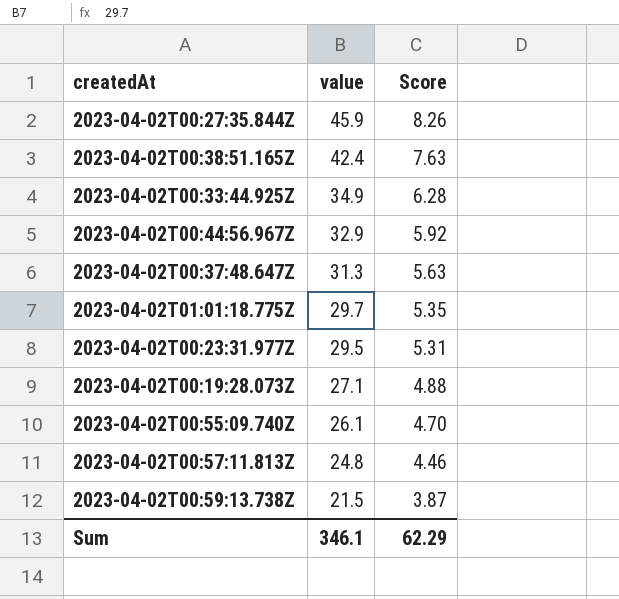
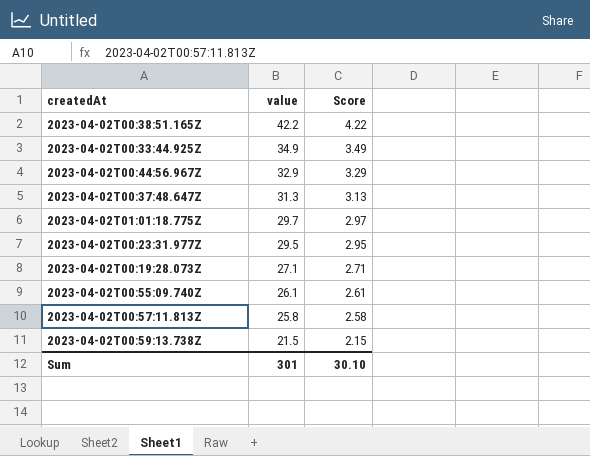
column Score | formula: [value] * 0.18 -> [value] * 0.1
row 2023-04-02T00:27:35.844Z: 45.9 | 8.26 -> none
2023-04-02T00:38:51.165Z | value: 42.4 -> 42.2
2023-04-02T00:57:11.813Z | value: 24.8 -> 25.8
Sum | value: 346.1 -> 301
Sum | Score: 62.29 -> 30.10

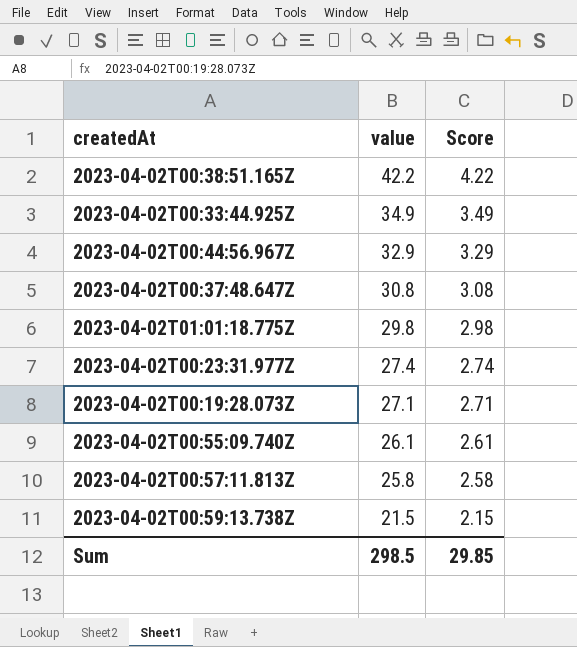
2023-04-02T00:37:48.647Z | value: 31.3 -> 30.8
2023-04-02T00:37:48.647Z | Score: 3.13 -> 3.08
2023-04-02T01:01:18.775Z | value: 29.7 -> 29.8
2023-04-02T01:01:18.775Z | Score: 2.97 -> 2.98
2023-04-02T00:23:31.977Z | value: 29.5 -> 27.4
2023-04-02T00:23:31.977Z | Score: 2.95 -> 2.74
Sum | value: 301 -> 298.5
Sum | Score: 30.10 -> 29.85

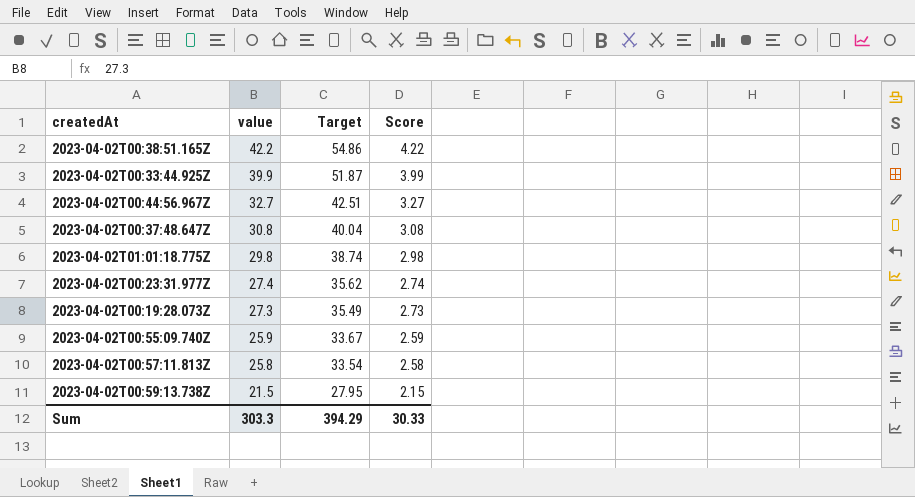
column Target | formula: none -> [value] * 1.3
2023-04-02T00:33:44.925Z | value: 34.9 -> 39.9
2023-04-02T00:33:44.925Z | Score: 3.49 -> 3.99
2023-04-02T00:44:56.967Z | value: 32.9 -> 32.7
2023-04-02T00:44:56.967Z | Score: 3.29 -> 3.27
2023-04-02T00:19:28.073Z | value: 27.1 -> 27.3
2023-04-02T00:19:28.073Z | Score: 2.71 -> 2.73
2023-04-02T00:55:09.740Z | value: 26.1 -> 25.9
2023-04-02T00:55:09.740Z | Score: 2.61 -> 2.59
Sum | value: 298.5 -> 303.3
Sum | Score: 29.85 -> 30.33

